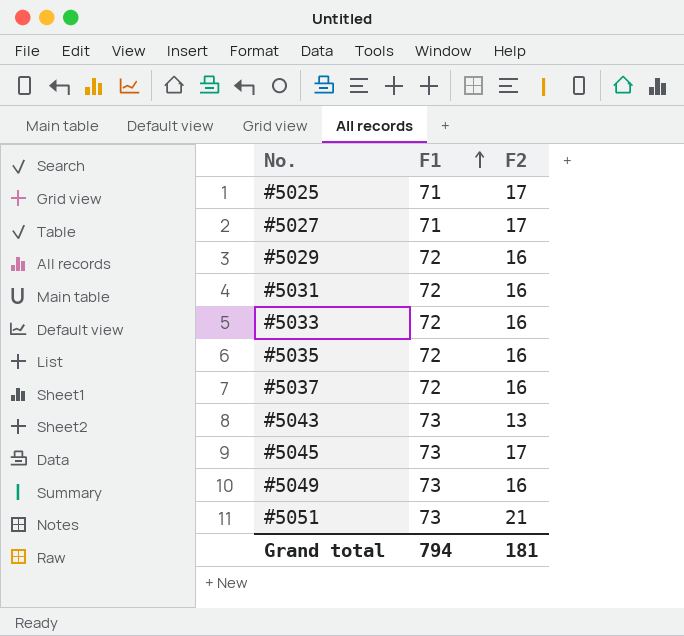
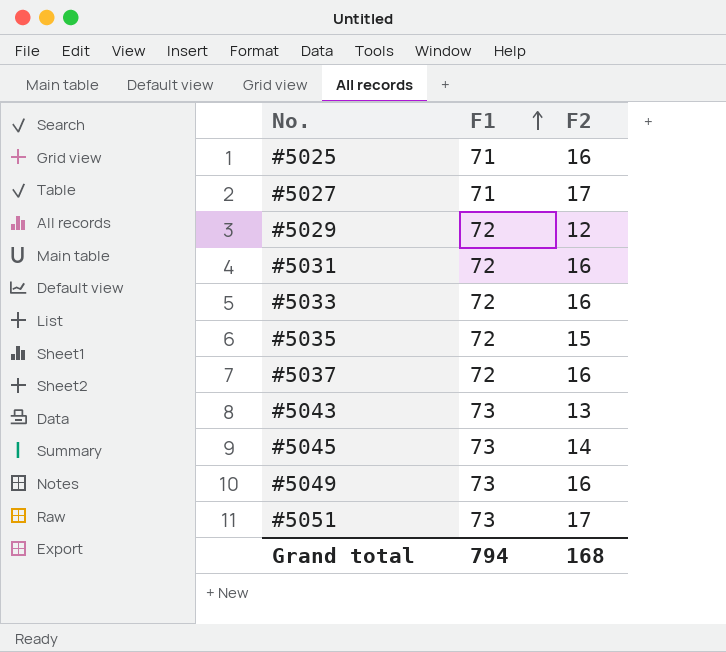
#5025 | F2: 17 -> 16
#5029 | F2: 16 -> 12
#5035 | F2: 16 -> 15
#5045 | F2: 17 -> 14
#5051 | F2: 21 -> 17
Grand total | F2: 181 -> 168

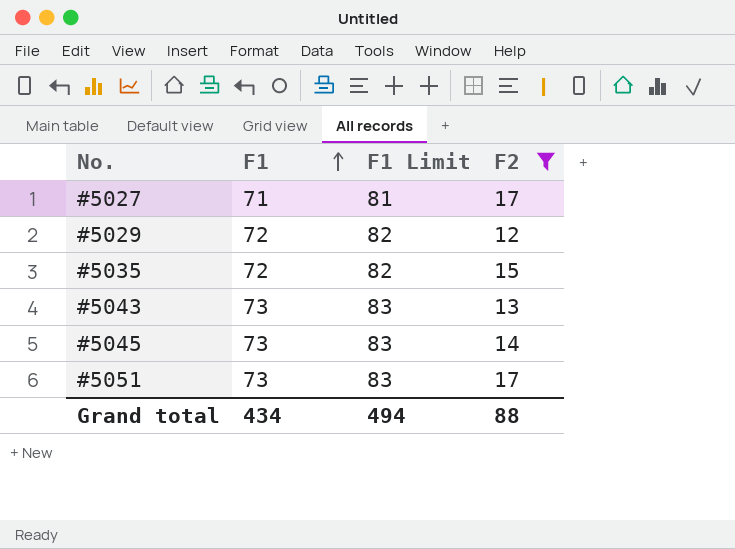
filter: none -> F2 != 16
column F1 Limit | formula: none -> [F1] + 10
Grand total | F1: 794 -> 434
Grand total | F2: 168 -> 88

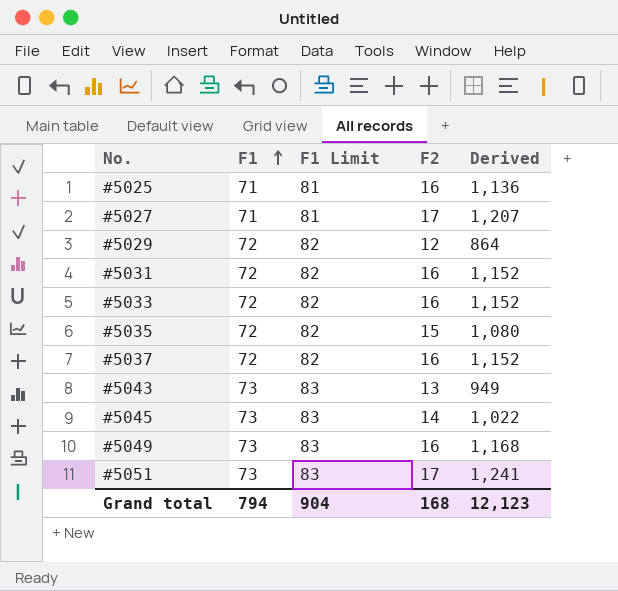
filter: F2 != 16 -> none
column Derived | formula: none -> [F1] * [F2]
Grand total | F1: 434 -> 794
Grand total | F1 Limit: 494 -> 904
Grand total | F2: 88 -> 168

